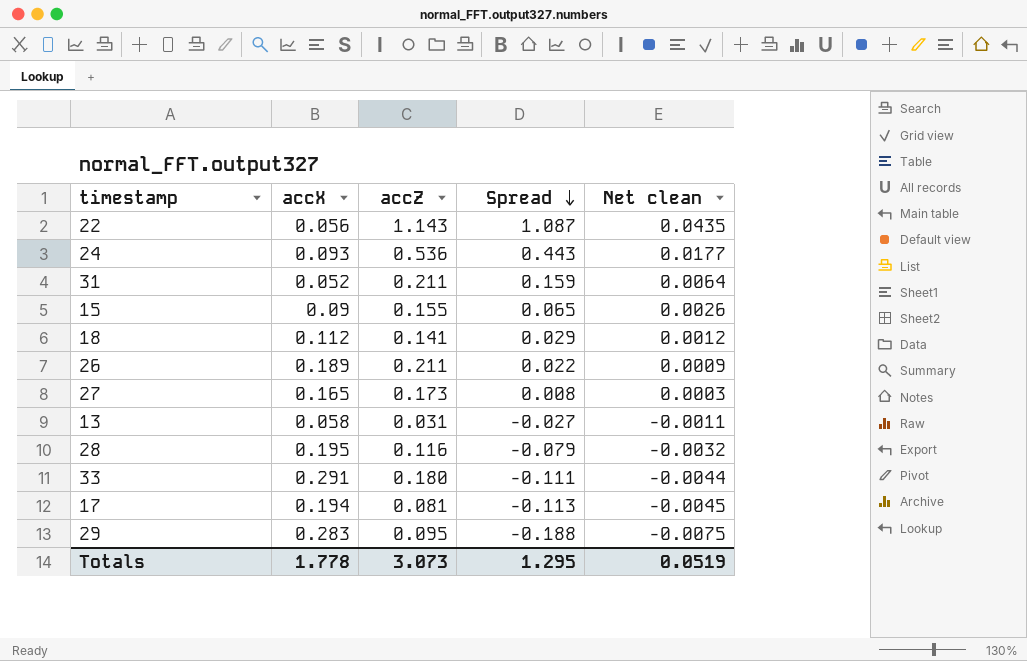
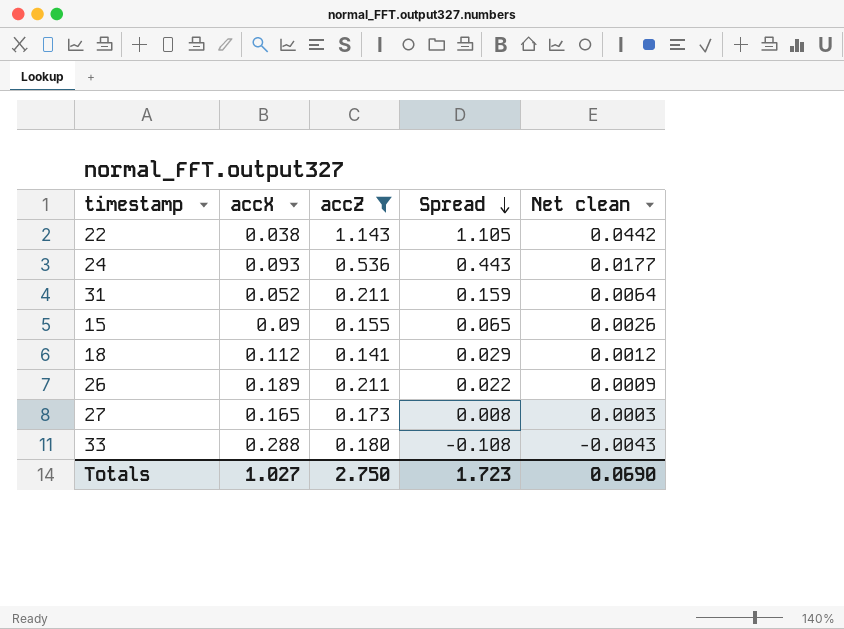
filter: none -> accZ >= 0.141
22 | accX: 0.056 -> 0.038
22 | Spread: 1.087 -> 1.105
22 | Net clean: 0.0435 -> 0.0442
33 | accX: 0.291 -> 0.288
33 | Spread: -0.111 -> -0.108
33 | Net clean: -0.0044 -> -0.0043
Totals | accX: 1.778 -> 1.027
Totals | accZ: 3.073 -> 2.750
Totals | Spread: 1.295 -> 1.723
Totals | Net clean: 0.0519 -> 0.0690

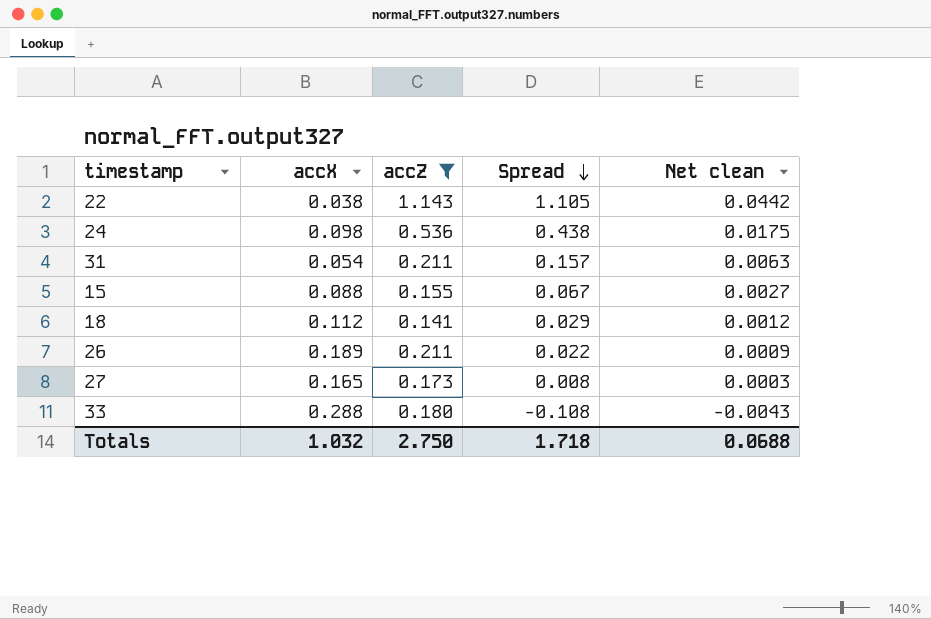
24 | accX: 0.093 -> 0.098
24 | Spread: 0.443 -> 0.438
24 | Net clean: 0.0177 -> 0.0175
31 | accX: 0.052 -> 0.054
31 | Spread: 0.159 -> 0.157
31 | Net clean: 0.0064 -> 0.0063
15 | accX: 0.09 -> 0.088
15 | Spread: 0.065 -> 0.067
15 | Net clean: 0.0026 -> 0.0027
Totals | accX: 1.027 -> 1.032
Totals | Spread: 1.723 -> 1.718
Totals | Net clean: 0.0690 -> 0.0688

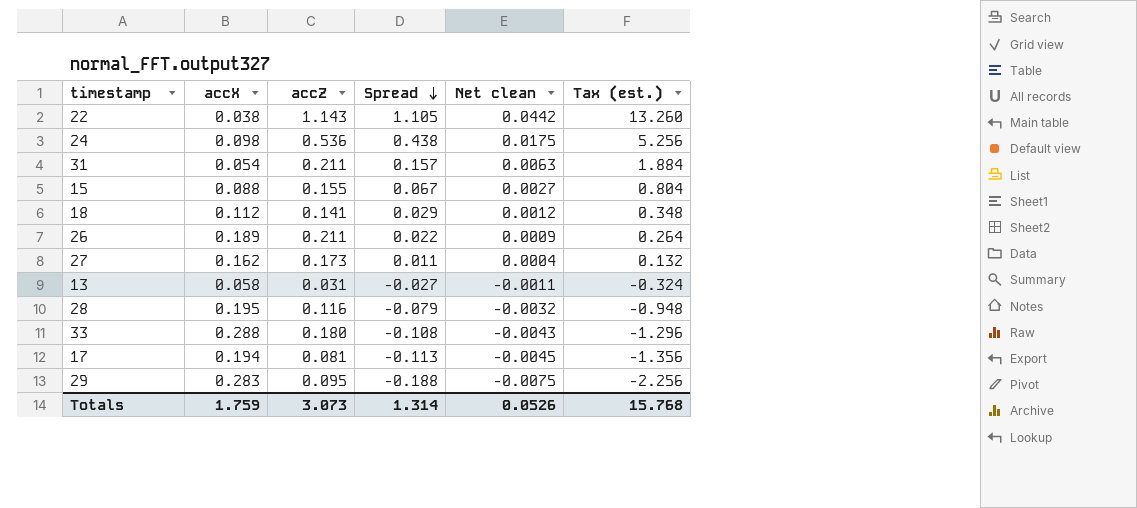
filter: accZ >= 0.141 -> none
column Tax (est.) | formula: none -> [Spread] * 12
27 | accX: 0.165 -> 0.162
27 | Spread: 0.008 -> 0.011
27 | Net clean: 0.0003 -> 0.0004
Totals | accX: 1.032 -> 1.759
Totals | accZ: 2.750 -> 3.073
Totals | Spread: 1.718 -> 1.314
Totals | Net clean: 0.0688 -> 0.0526

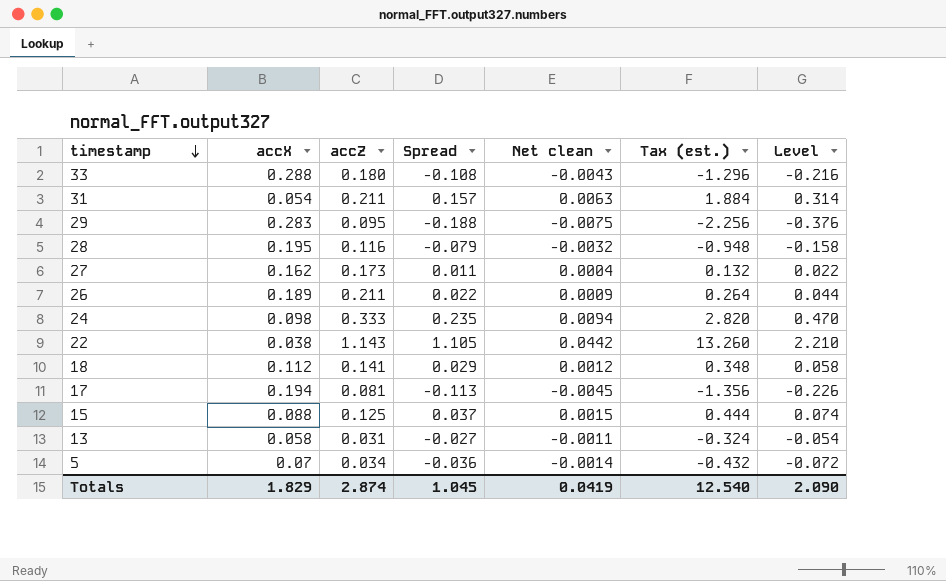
row order: Spread descending -> timestamp descending
column Level | formula: none -> [Spread] * 2
24 | accZ: 0.536 -> 0.333
24 | Spread: 0.438 -> 0.235
24 | Net clean: 0.0175 -> 0.0094
24 | Tax (est.): 5.256 -> 2.820
15 | accZ: 0.155 -> 0.125
15 | Spread: 0.067 -> 0.037
15 | Net clean: 0.0027 -> 0.0015
15 | Tax (est.): 0.804 -> 0.444
row 5: none -> 0.07 | 0.034 | -0.036 | -0.0014 | -0.432 | -0.072
Totals | accX: 1.759 -> 1.829
Totals | accZ: 3.073 -> 2.874
Totals | Spread: 1.314 -> 1.045
Totals | Net clean: 0.0526 -> 0.0419
Totals | Tax (est.): 15.768 -> 12.540

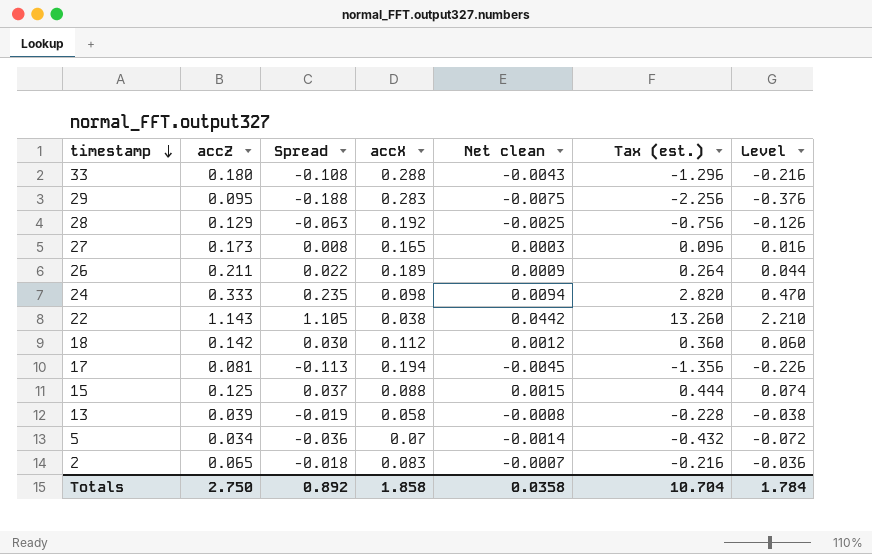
column accX | position: 2 -> 4
row 31: 0.054 | 0.211 | 0.157 | 0.0063 | 1.884 | 0.314 -> none
28 | accZ: 0.116 -> 0.129
28 | Spread: -0.079 -> -0.063
28 | accX: 0.195 -> 0.192
28 | Net clean: -0.0032 -> -0.0025
28 | Tax (est.): -0.948 -> -0.756
28 | Level: -0.158 -> -0.126
27 | Spread: 0.011 -> 0.008
27 | accX: 0.162 -> 0.165
27 | Net clean: 0.0004 -> 0.0003
27 | Tax (est.): 0.132 -> 0.096
27 | Level: 0.022 -> 0.016
18 | accZ: 0.141 -> 0.142
18 | Spread: 0.029 -> 0.030
18 | Tax (est.): 0.348 -> 0.360
18 | Level: 0.058 -> 0.060
13 | accZ: 0.031 -> 0.039
13 | Spread: -0.027 -> -0.019
13 | Net clean: -0.0011 -> -0.0008
13 | Tax (est.): -0.324 -> -0.228
13 | Level: -0.054 -> -0.038
row 2: none -> 0.065 | -0.018 | 0.083 | -0.0007 | -0.216 | -0.036
Totals | accZ: 2.874 -> 2.750
Totals | Spread: 1.045 -> 0.892
Totals | accX: 1.829 -> 1.858
Totals | Net clean: 0.0419 -> 0.0358
Totals | Tax (est.): 12.540 -> 10.704
Totals | Level: 2.090 -> 1.784

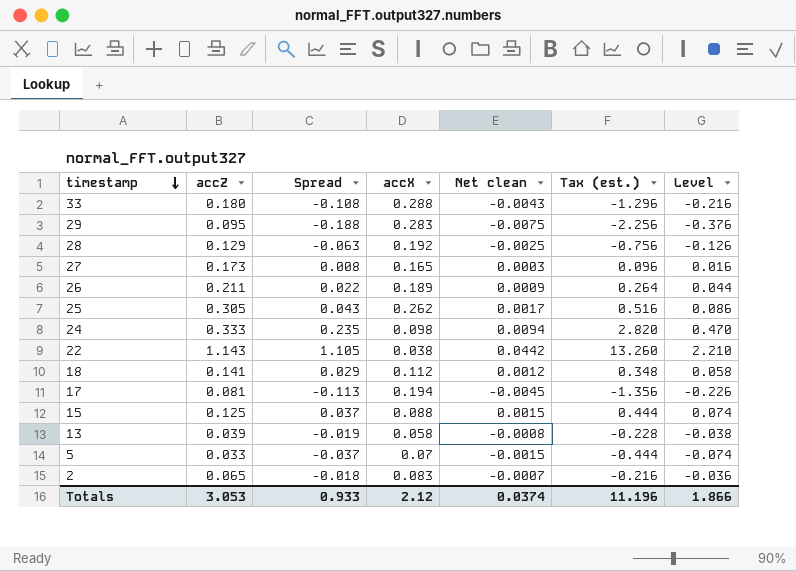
row 25: none -> 0.305 | 0.043 | 0.262 | 0.0017 | 0.516 | 0.086
18 | accZ: 0.142 -> 0.141
18 | Spread: 0.030 -> 0.029
18 | Tax (est.): 0.360 -> 0.348
18 | Level: 0.060 -> 0.058
5 | accZ: 0.034 -> 0.033
5 | Spread: -0.036 -> -0.037
5 | Net clean: -0.0014 -> -0.0015
5 | Tax (est.): -0.432 -> -0.444
5 | Level: -0.072 -> -0.074
Totals | accZ: 2.750 -> 3.053
Totals | Spread: 0.892 -> 0.933
Totals | accX: 1.858 -> 2.12
Totals | Net clean: 0.0358 -> 0.0374
Totals | Tax (est.): 10.704 -> 11.196
Totals | Level: 1.784 -> 1.866

